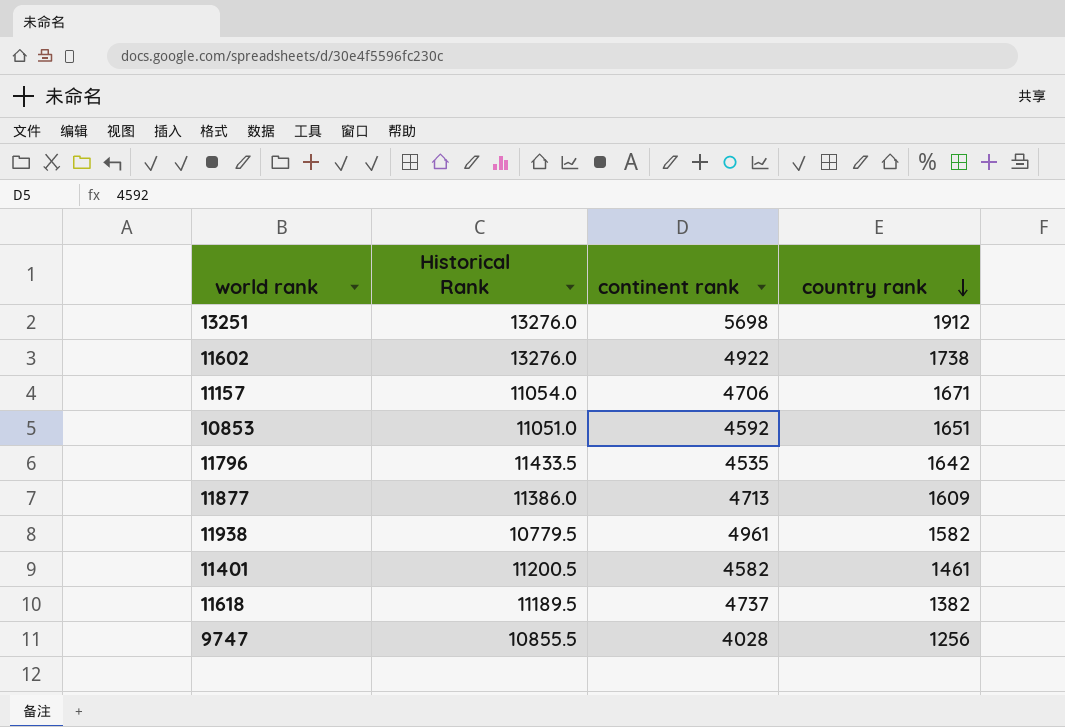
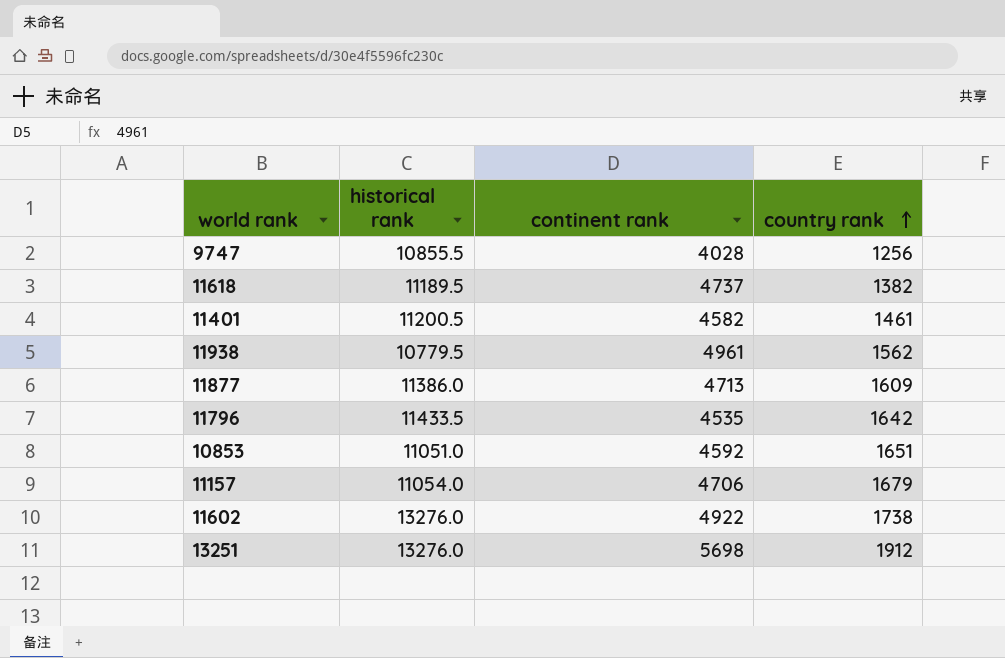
row order: country rank descending -> country rank ascending
column name: Historical Rank -> historical rank
11938 | country rank: 1582 -> 1562
11157 | country rank: 1671 -> 1679

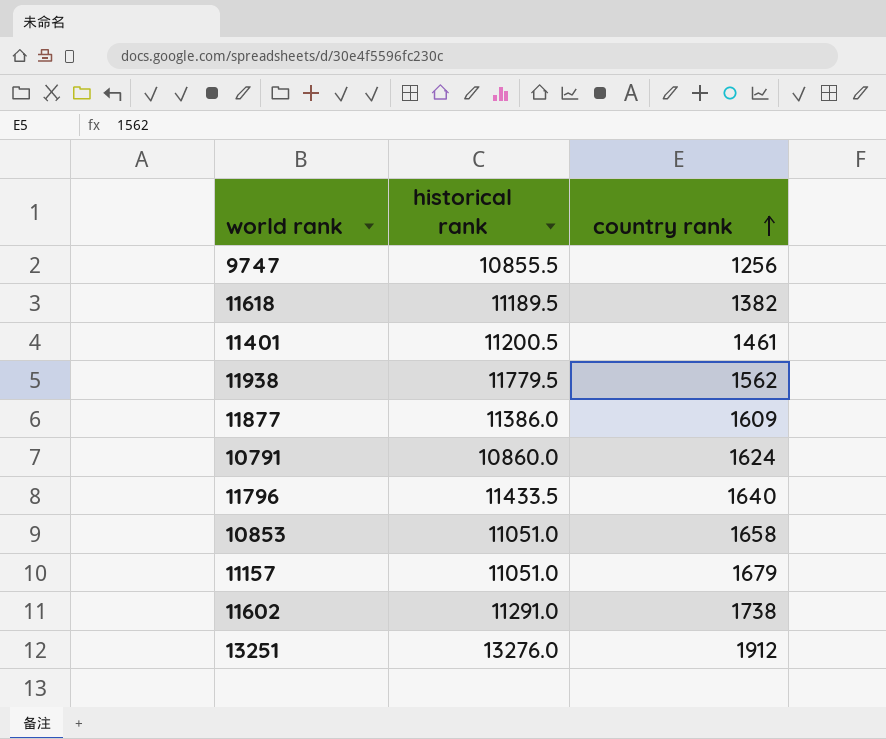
column continent rank | position: 3 -> none
11938 | historical rank: 10779.5 -> 11779.5
row 10791: none -> 10860.0 | 1624
11796 | country rank: 1642 -> 1640
10853 | country rank: 1651 -> 1658
11157 | historical rank: 11054.0 -> 11051.0
11602 | historical rank: 13276.0 -> 11291.0

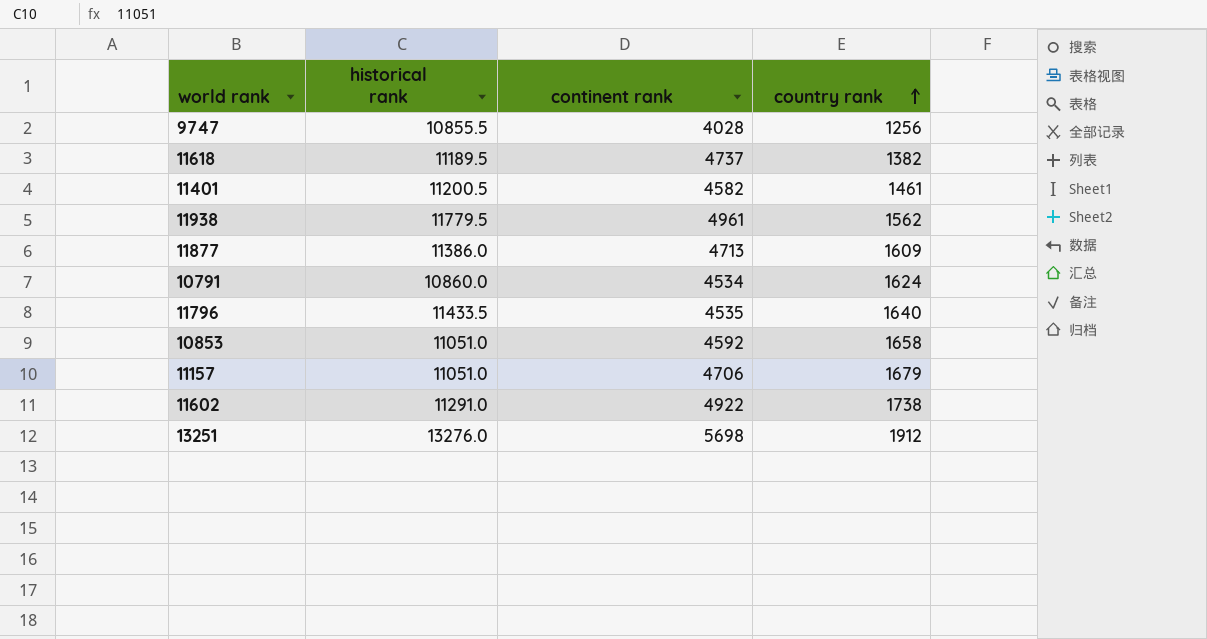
column continent rank | position: none -> 3

